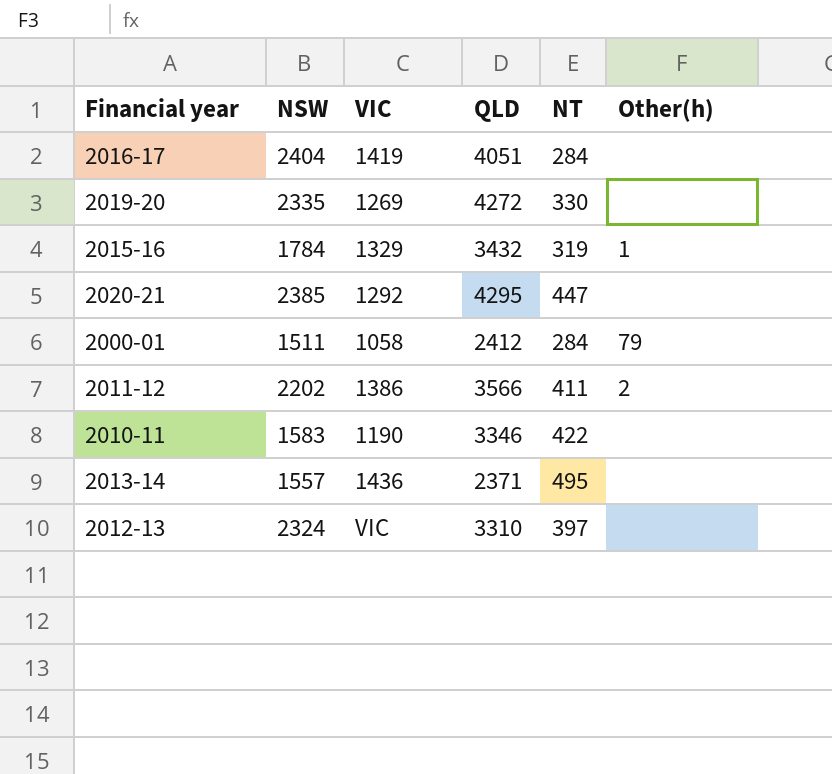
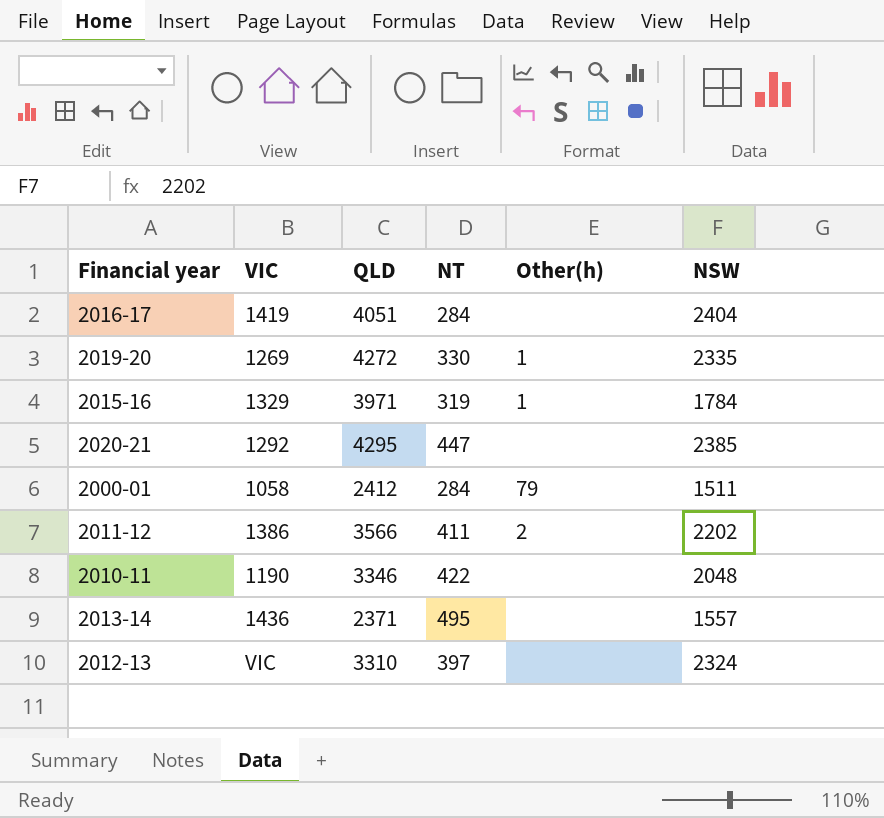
column NSW | position: 2 -> 6
2019-20 | Other(h): none -> 1
2015-16 | QLD: 3432 -> 3971
2010-11 | NSW: 1583 -> 2048

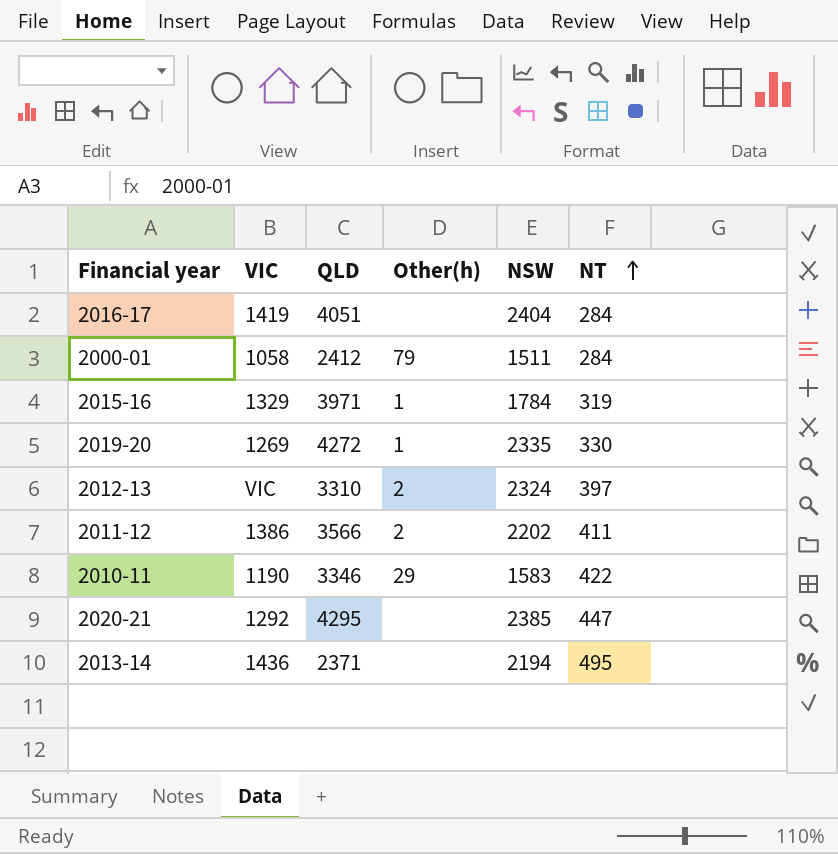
row order: none -> NT ascending
column NT | position: 4 -> 6
2012-13 | Other(h): none -> 2
2010-11 | Other(h): none -> 29
2010-11 | NSW: 2048 -> 1583
2013-14 | NSW: 1557 -> 2194

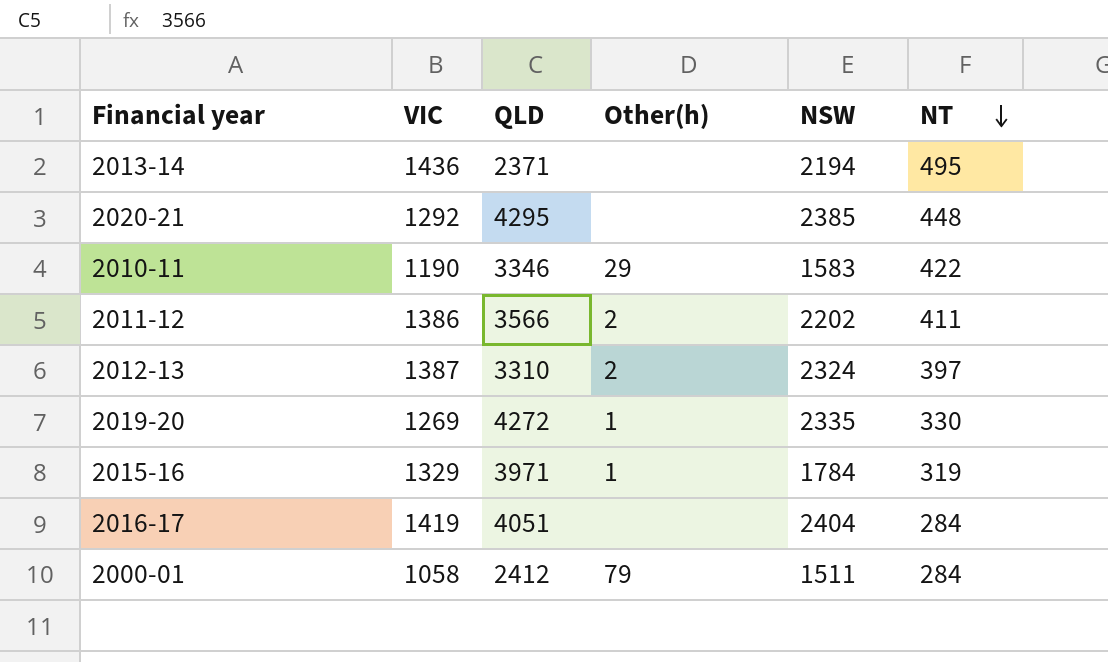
row order: NT ascending -> NT descending
2020-21 | NT: 447 -> 448
2012-13 | VIC: VIC -> 1387

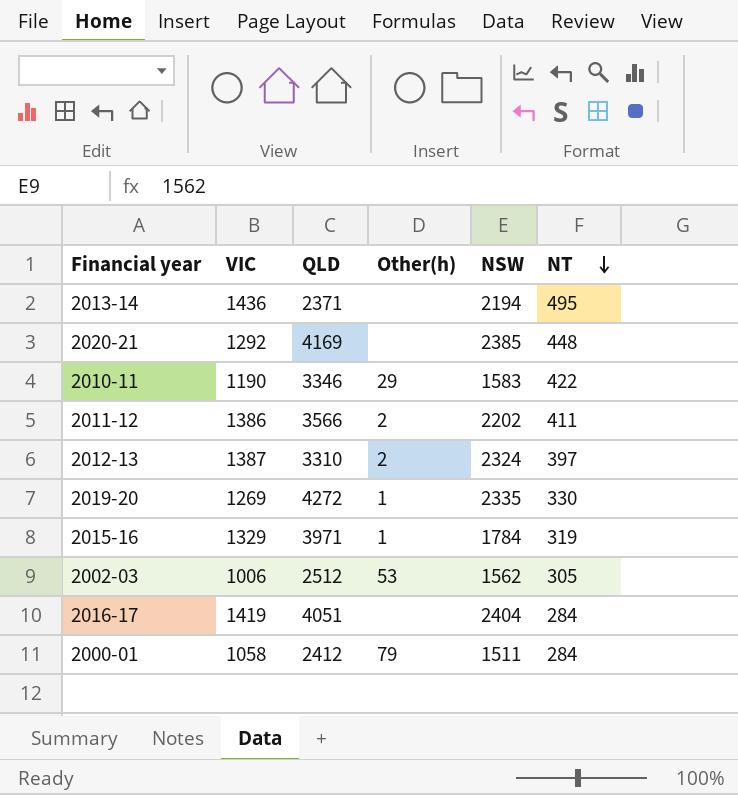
2020-21 | QLD: 4295 -> 4169
row 2002-03: none -> 1006 | 2512 | 53 | 1562 | 305

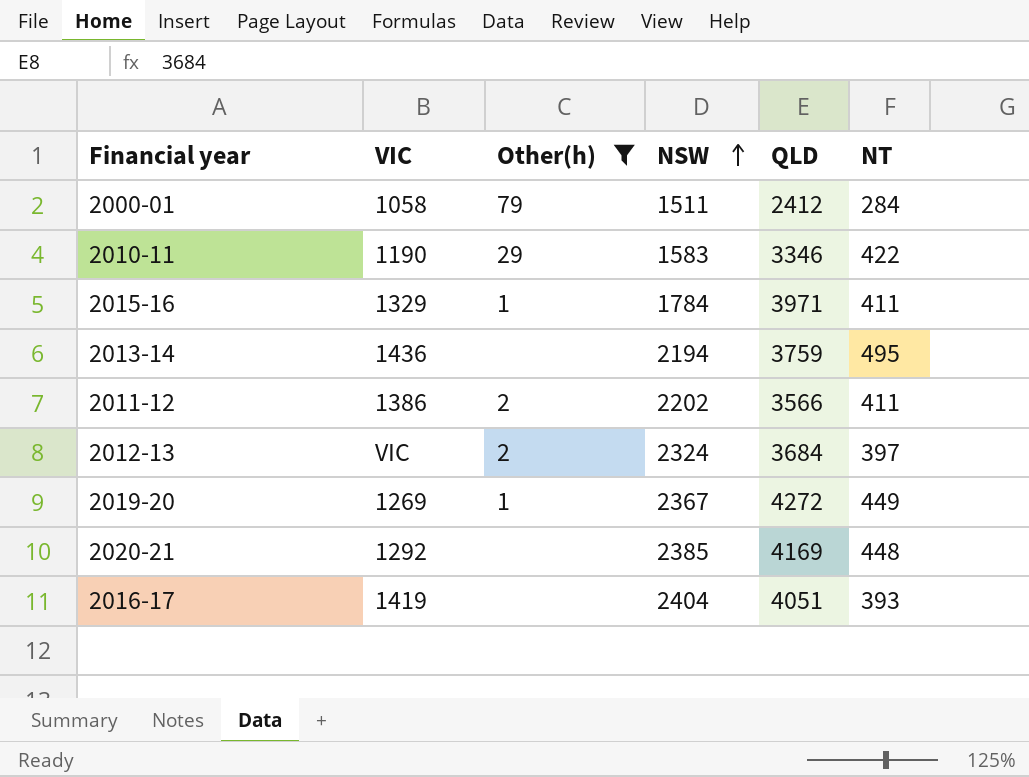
filter: none -> Other(h) != 53
row order: NT descending -> NSW ascending
column QLD | position: 3 -> 5
2015-16 | NT: 319 -> 411
2013-14 | QLD: 2371 -> 3759
2012-13 | VIC: 1387 -> VIC
2012-13 | QLD: 3310 -> 3684
2019-20 | NSW: 2335 -> 2367
2019-20 | NT: 330 -> 449
2016-17 | NT: 284 -> 393

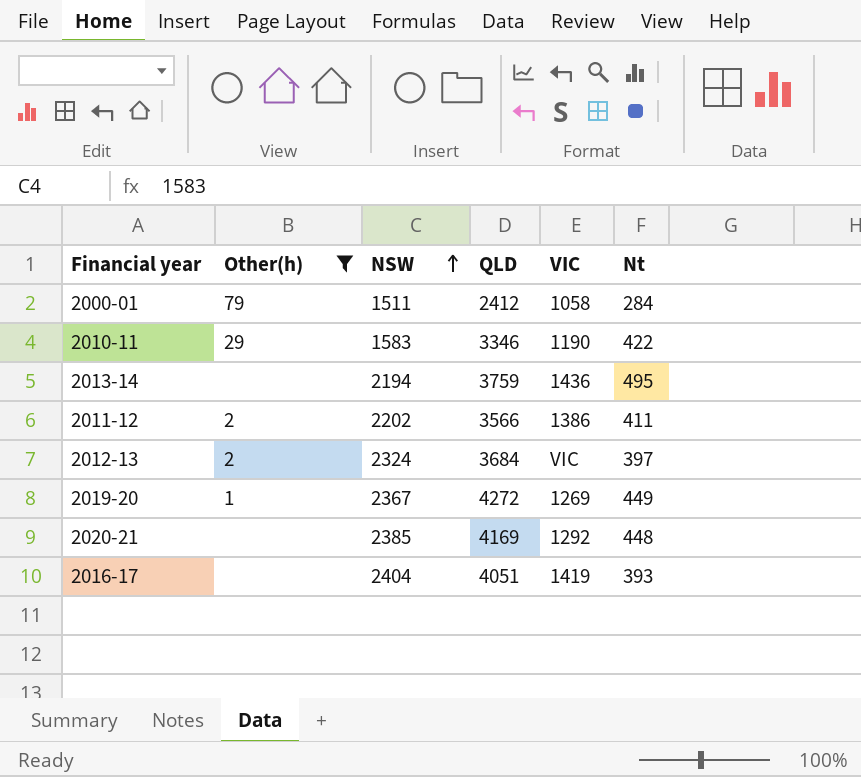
column VIC | position: 2 -> 5
column name: NT -> Nt
row 2015-16: 1329 | 1 | 1784 | 3971 | 411 -> none

